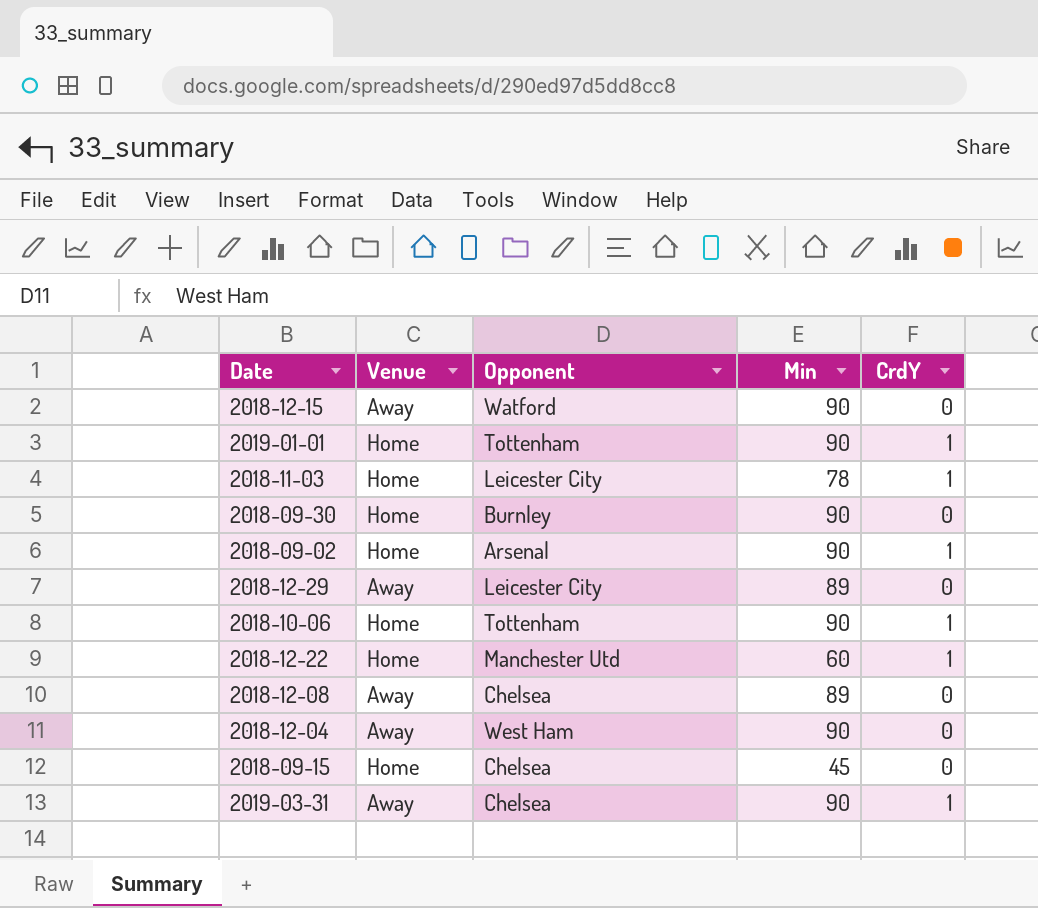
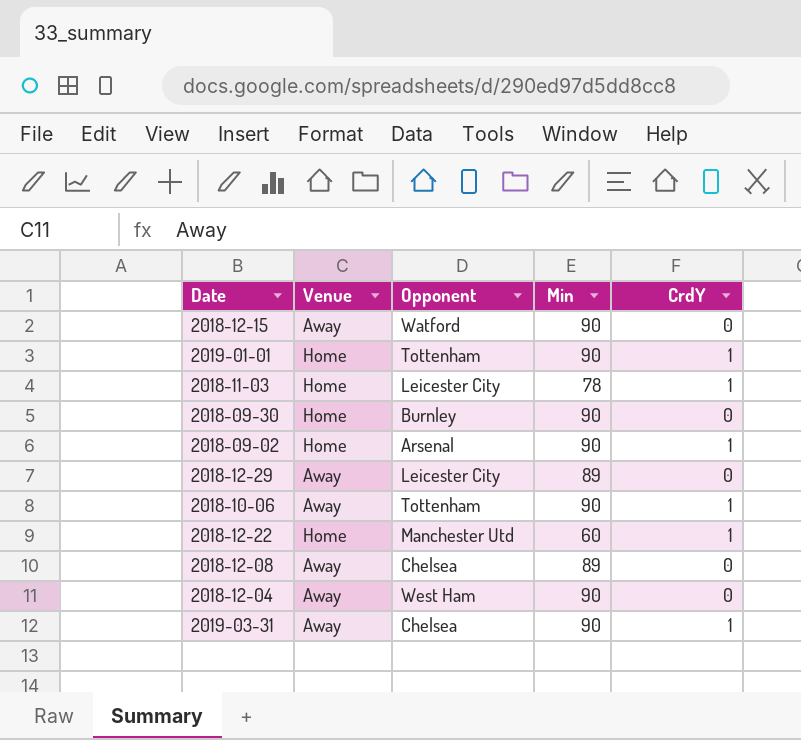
row 2018-09-15: Home | Chelsea | 45 | 0 -> none
2018-10-06 | Venue: Home -> Away

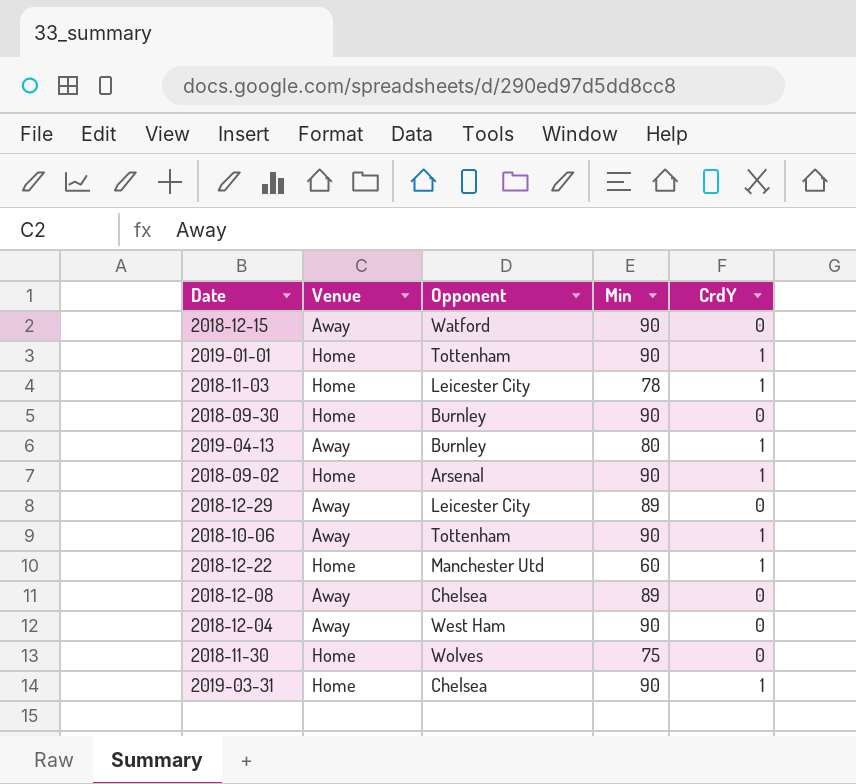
row 2019-04-13: none -> Away | Burnley | 80 | 1
row 2018-11-30: none -> Home | Wolves | 75 | 0
2019-03-31 | Venue: Away -> Home

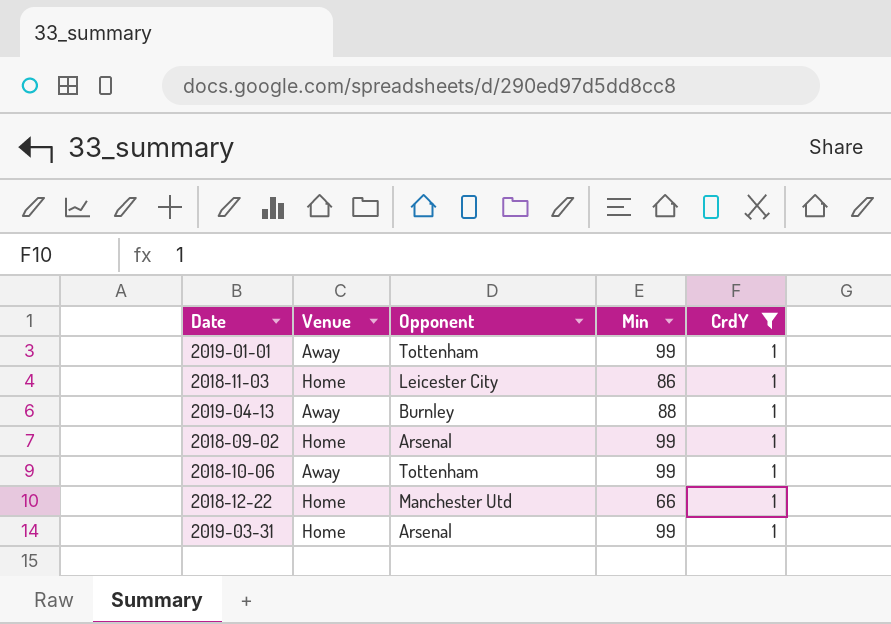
filter: none -> CrdY = 1
2019-01-01 | Venue: Home -> Away
2019-01-01 | Min: 90 -> 99
2018-11-03 | Min: 78 -> 86
2019-04-13 | Min: 80 -> 88
2018-09-02 | Min: 90 -> 99
2018-10-06 | Min: 90 -> 99
2018-12-22 | Min: 60 -> 66
2019-03-31 | Opponent: Chelsea -> Arsenal
2019-03-31 | Min: 90 -> 99

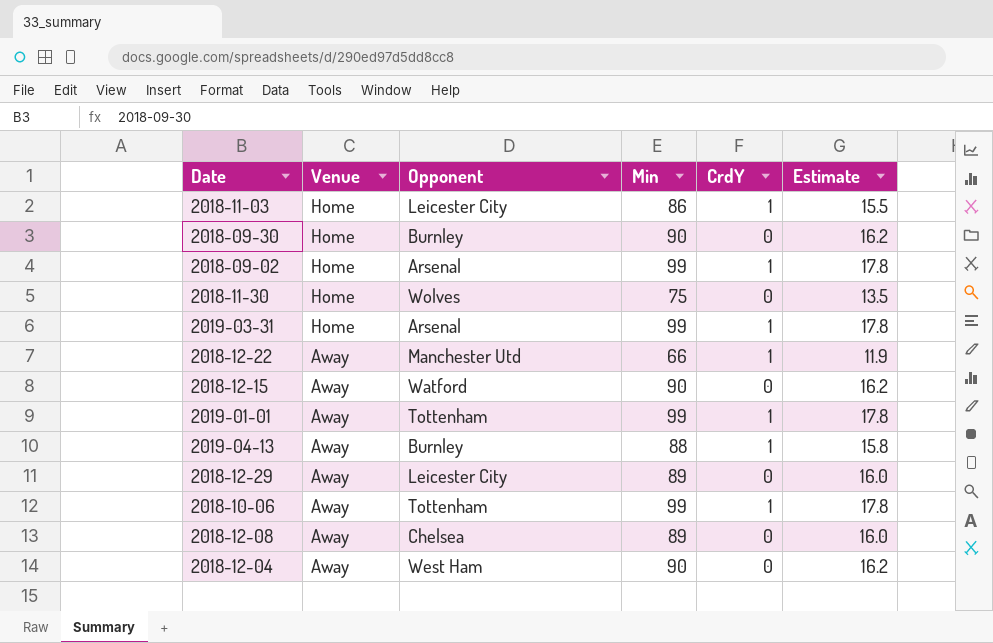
filter: CrdY = 1 -> none
row order: none -> Venue descending
column Estimate | formula: none -> [Min] * 0.18
2018-12-22 | Venue: Home -> Away

